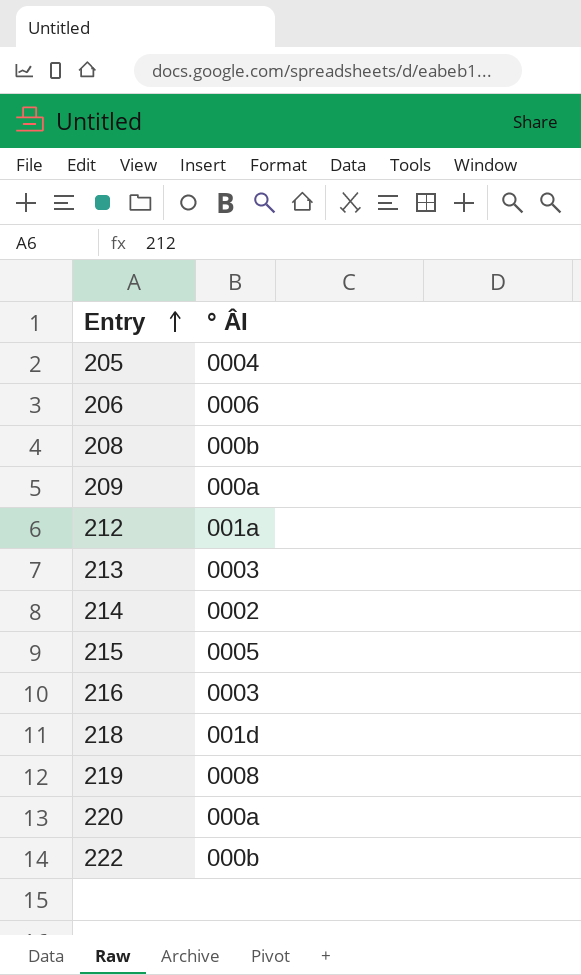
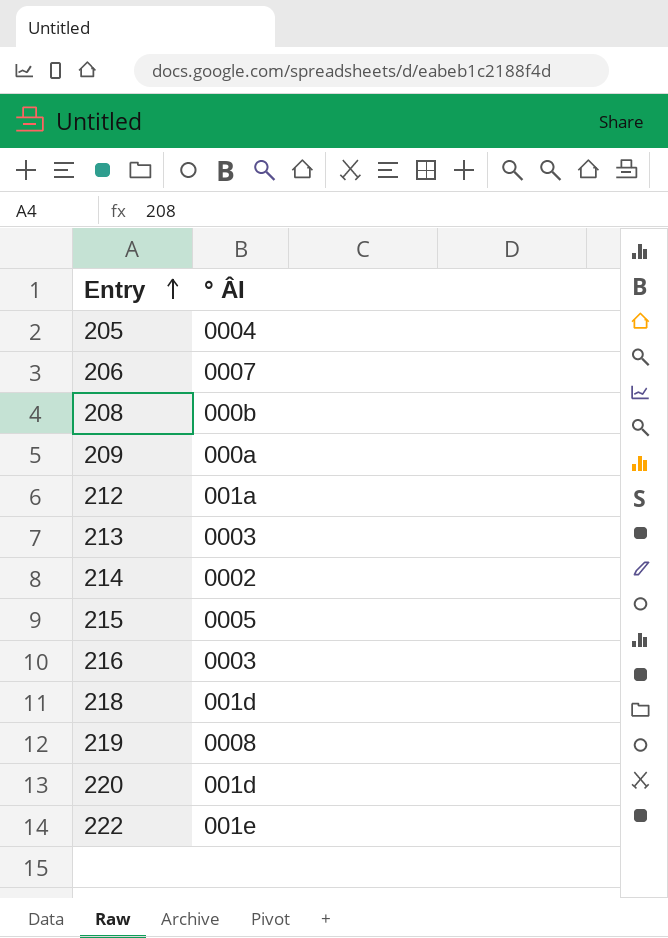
206 | ° ÂI: 0006 -> 0007
220 | ° ÂI: 000a -> 001d
222 | ° ÂI: 000b -> 001e

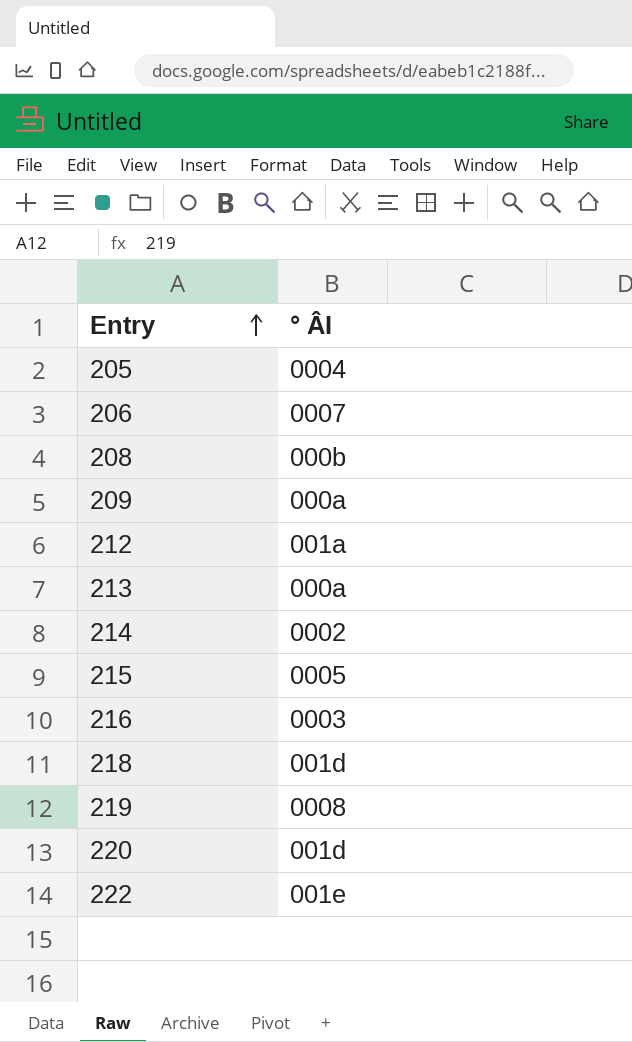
213 | ° ÂI: 0003 -> 000a

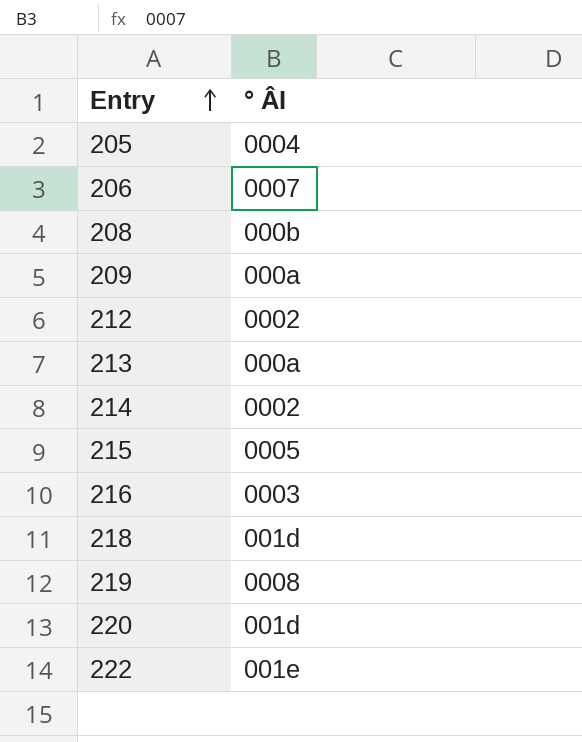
212 | ° ÂI: 001a -> 0002

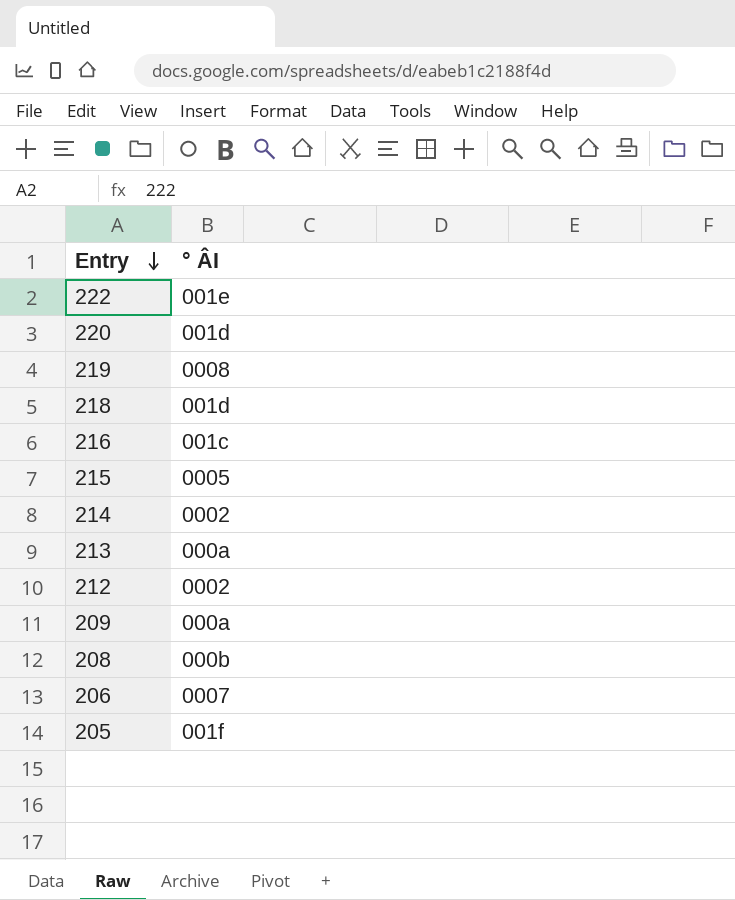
row order: Entry ascending -> Entry descending
216 | ° ÂI: 0003 -> 001c
205 | ° ÂI: 0004 -> 001f

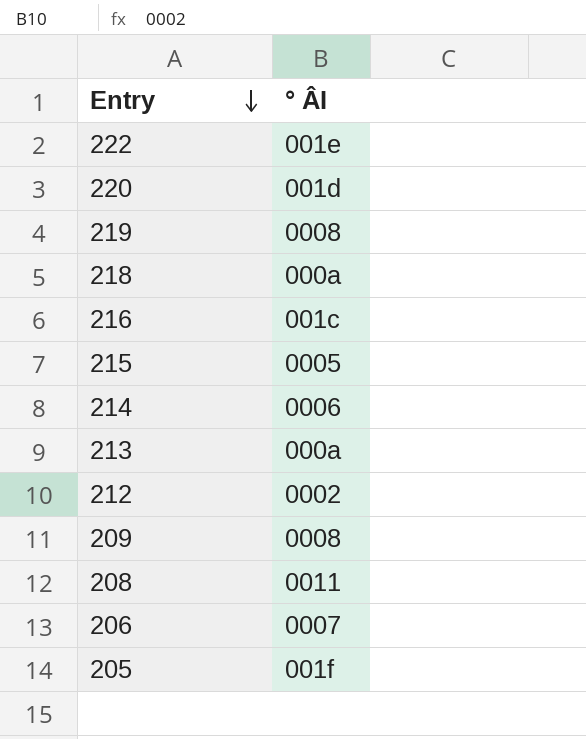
218 | ° ÂI: 001d -> 000a
214 | ° ÂI: 0002 -> 0006
209 | ° ÂI: 000a -> 0008
208 | ° ÂI: 000b -> 0011

